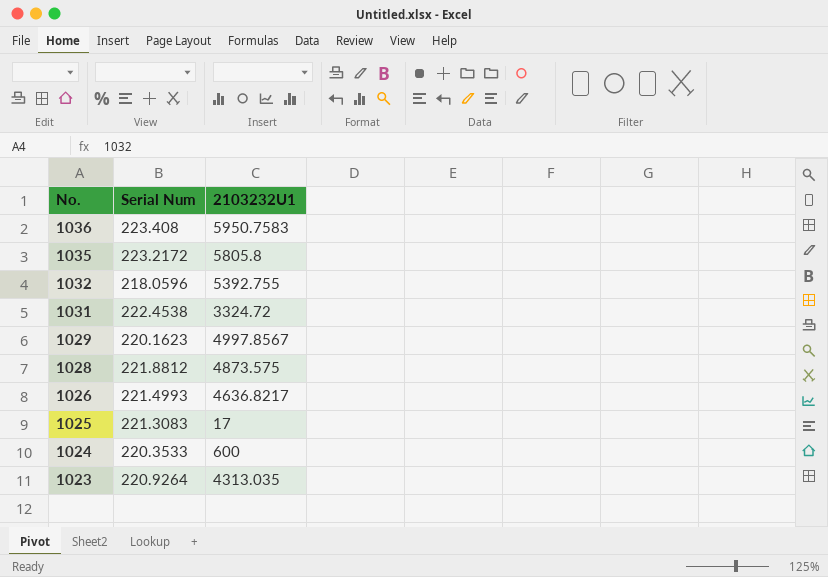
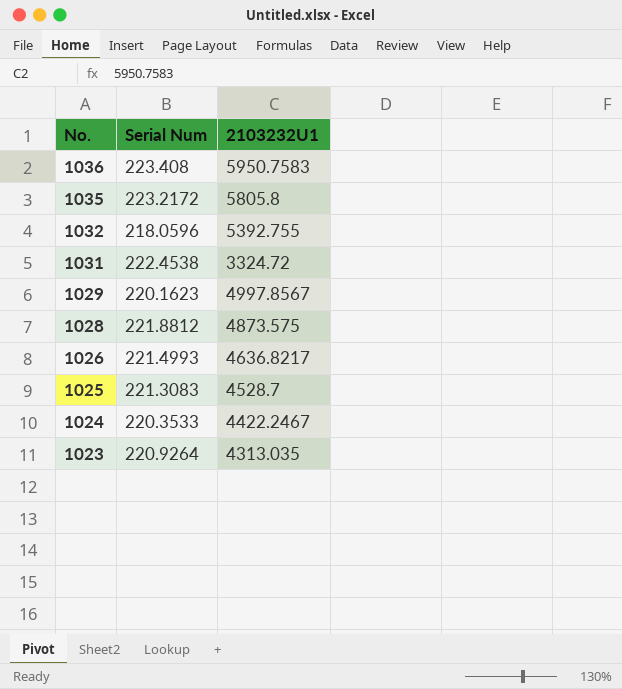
1025 | 2103232U1: 17 -> 4528.7
1024 | 2103232U1: 600 -> 4422.2467

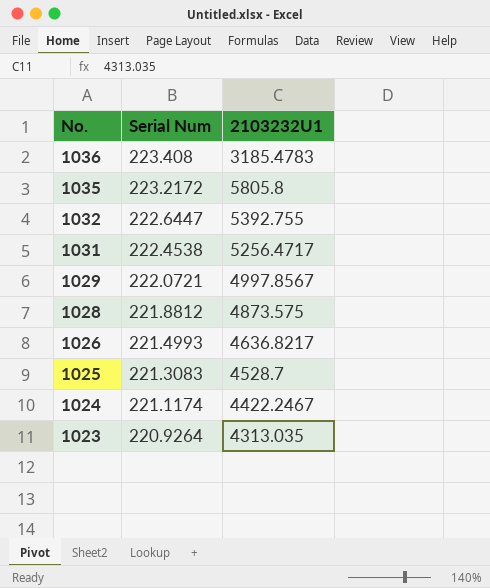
1036 | 2103232U1: 5950.7583 -> 3185.4783
1032 | Serial Num: 218.0596 -> 222.6447
1031 | 2103232U1: 3324.72 -> 5256.4717
1029 | Serial Num: 220.1623 -> 222.0721
1024 | Serial Num: 220.3533 -> 221.1174

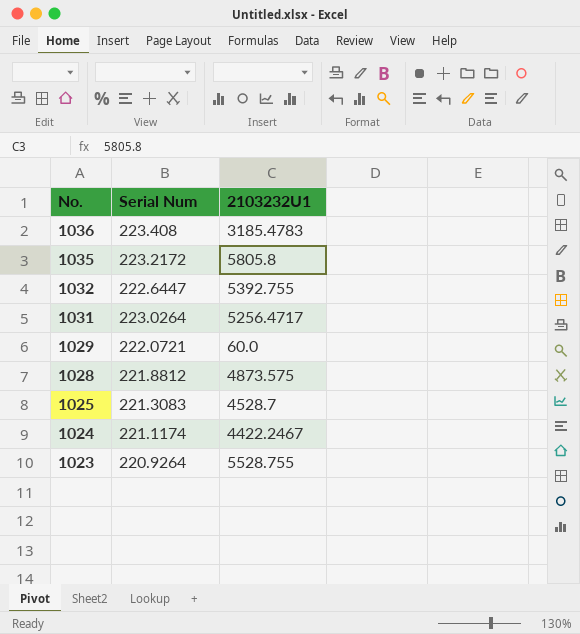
row 1026: 221.4993 | 4636.8217 -> none
1031 | Serial Num: 222.4538 -> 223.0264
1029 | 2103232U1: 4997.8567 -> 60.0
1023 | 2103232U1: 4313.035 -> 5528.755

